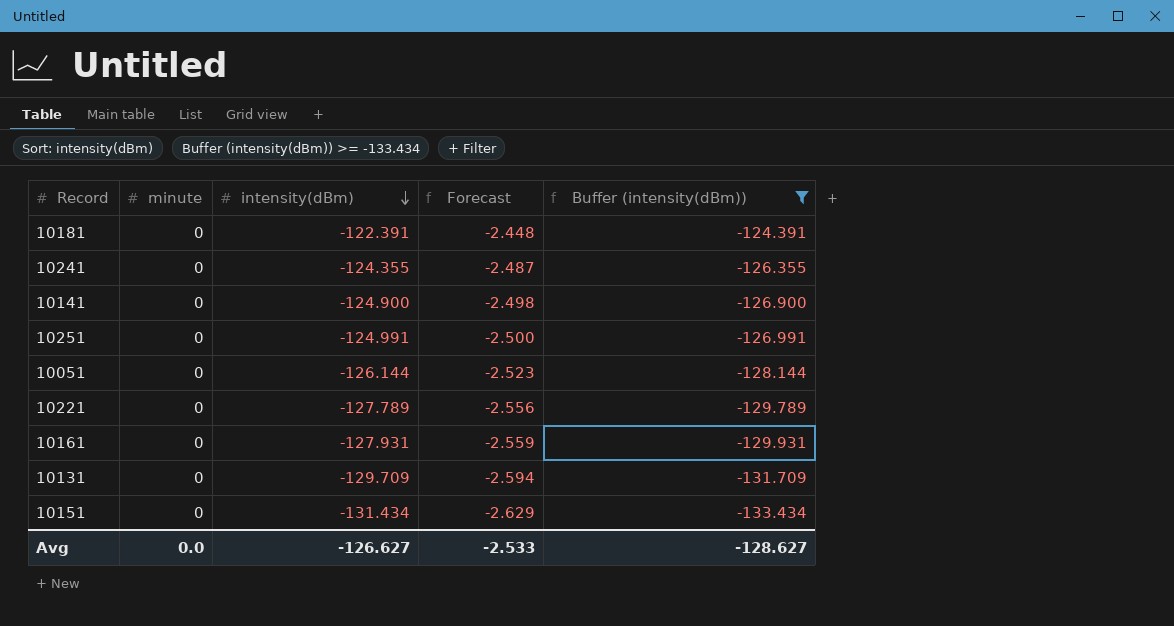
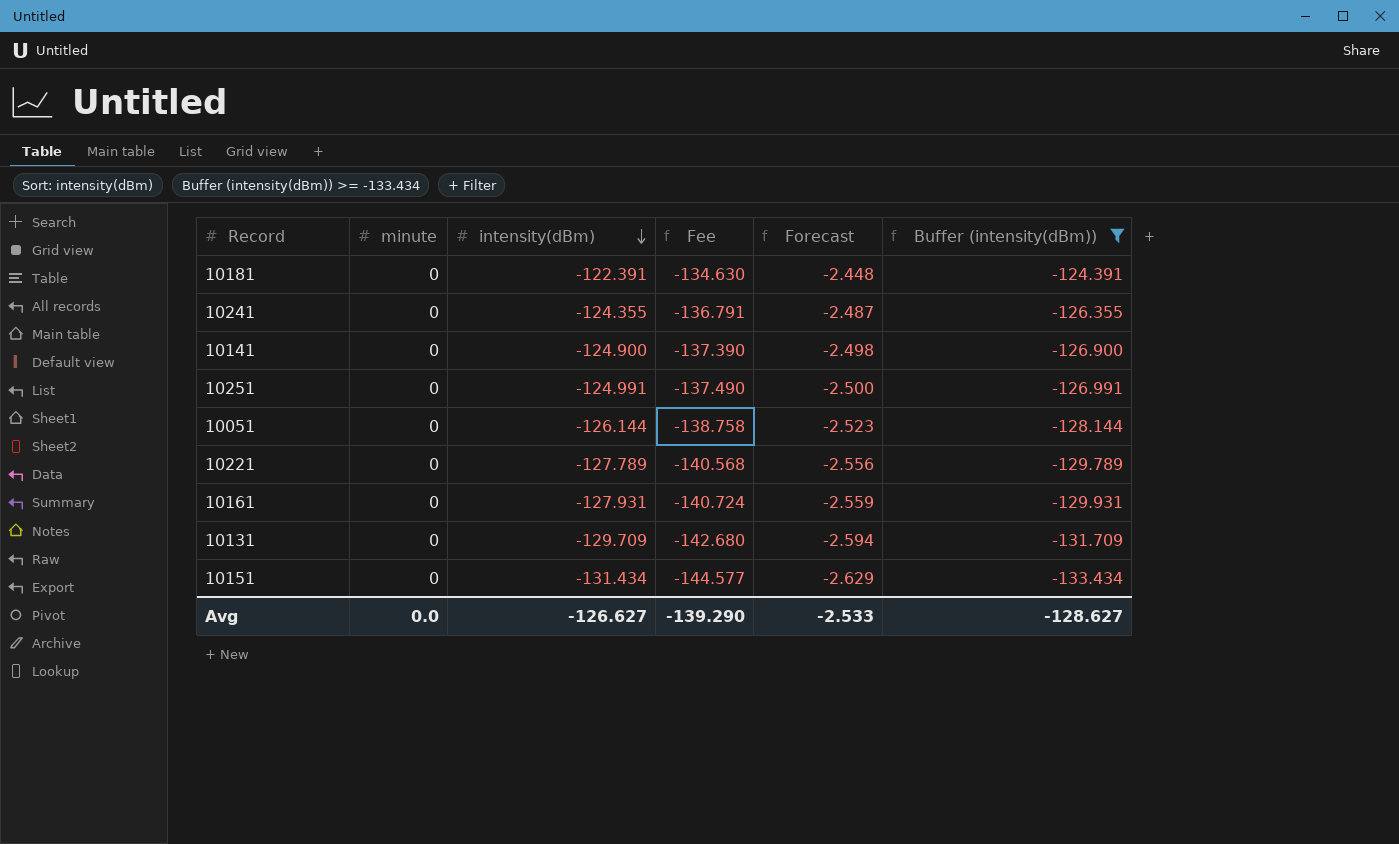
column Fee | formula: none -> [intensity(dBm)] * 1.1

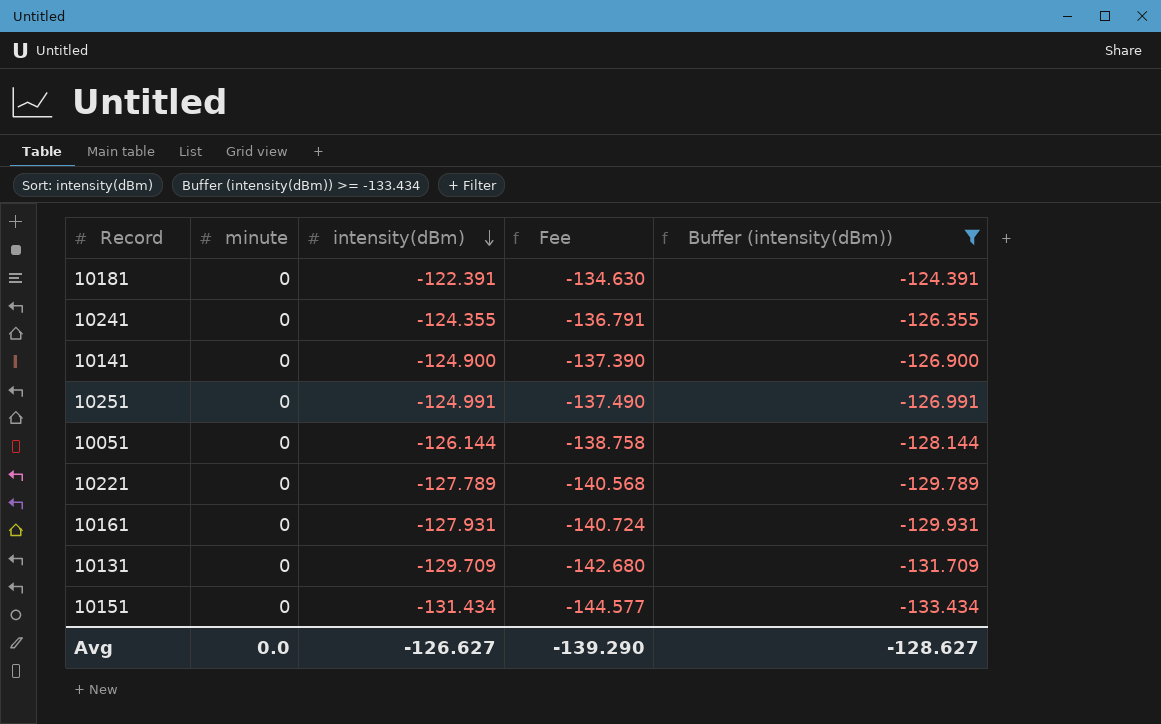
column Forecast | formula: [intensity(dBm)] * 0.02 -> none

